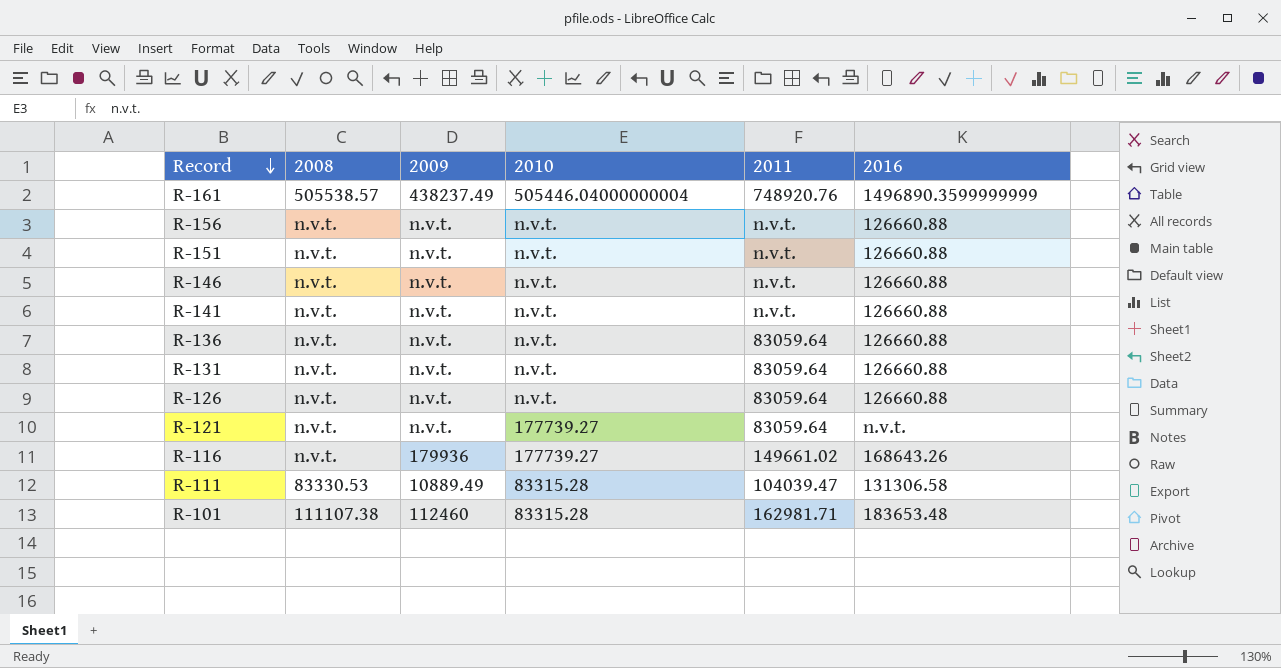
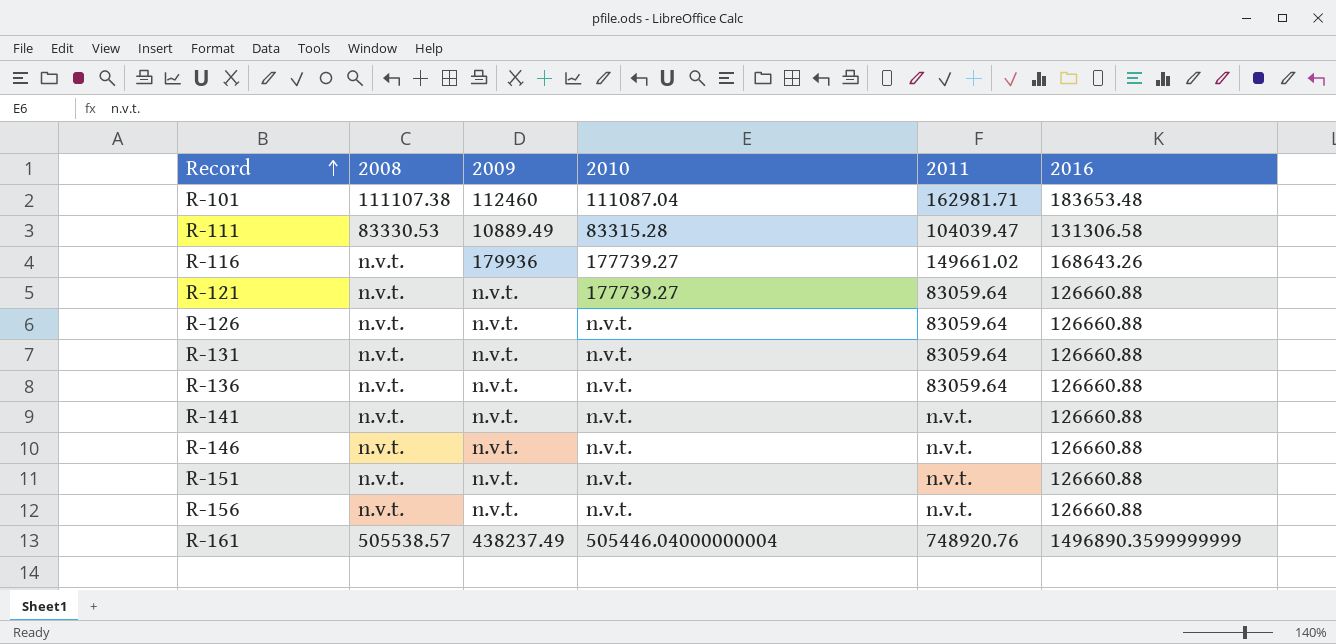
row order: Record descending -> Record ascending
R-101 | 2010: 83315.28 -> 111087.04
R-121 | 2016: n.v.t. -> 126660.88

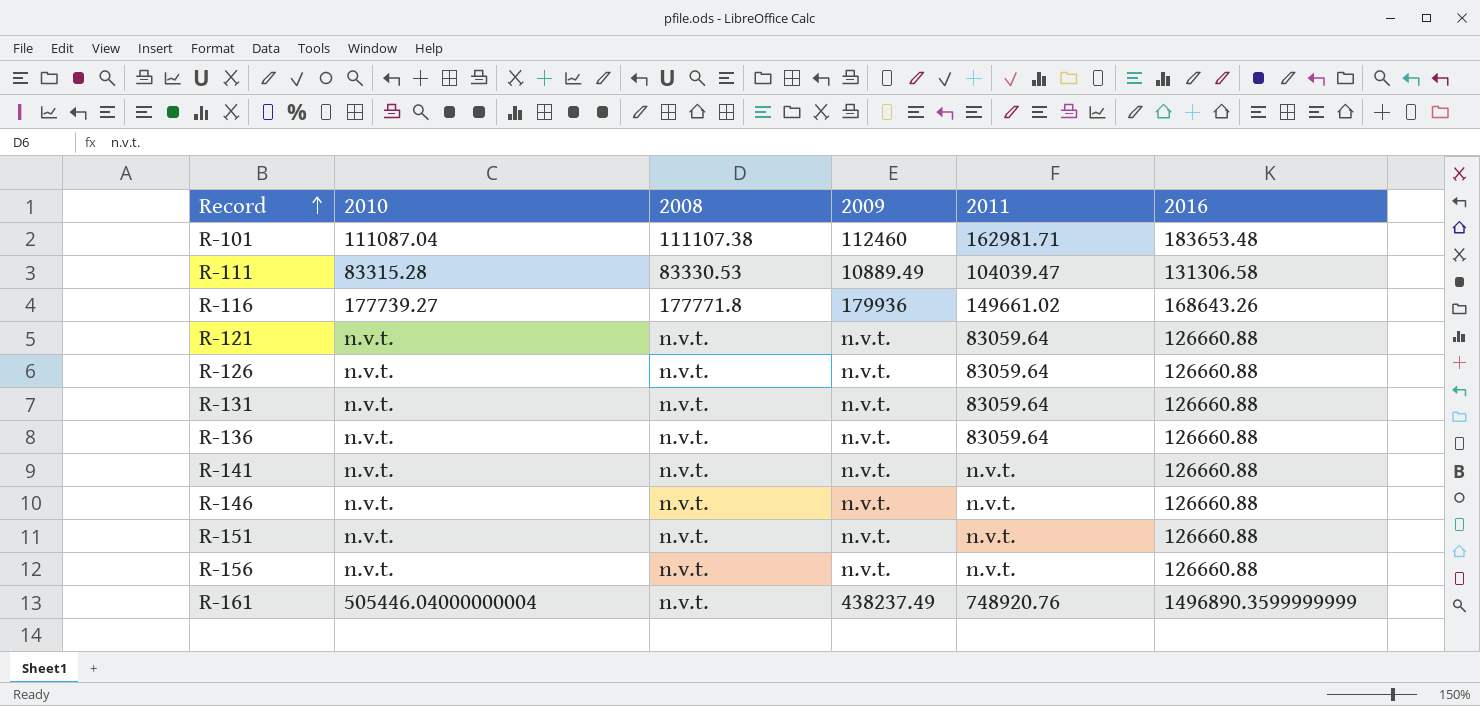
column 2010 | position: 4 -> 2
R-116 | 2008: n.v.t. -> 177771.8
R-121 | 2010: 177739.27 -> n.v.t.
R-161 | 2008: 505538.57 -> n.v.t.

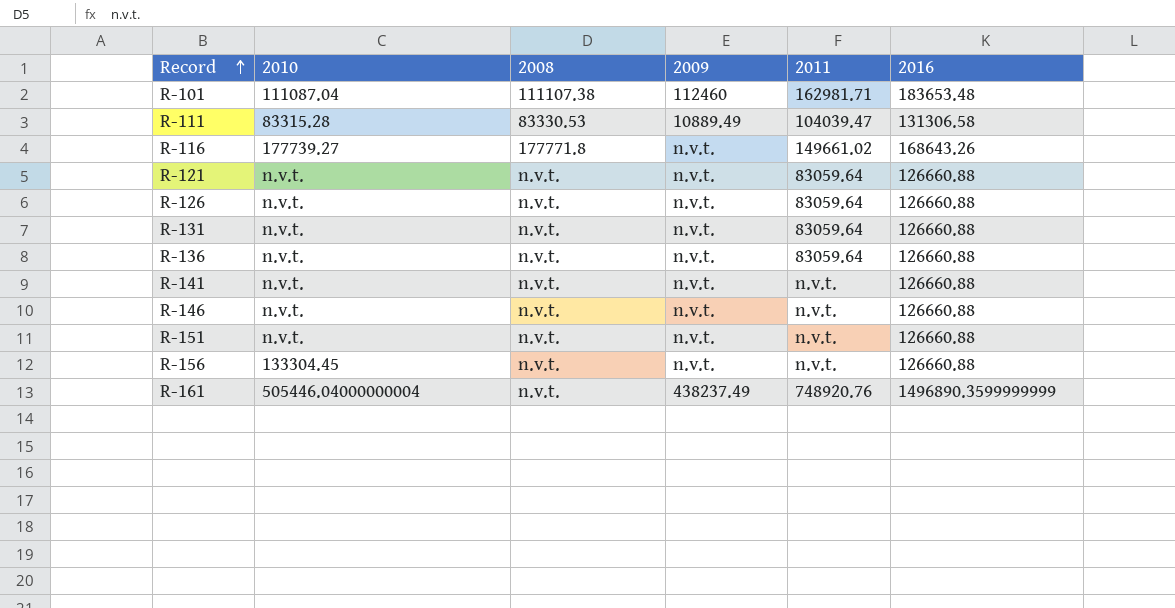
R-116 | 2009: 179936 -> n.v.t.
R-156 | 2010: n.v.t. -> 133304.45

